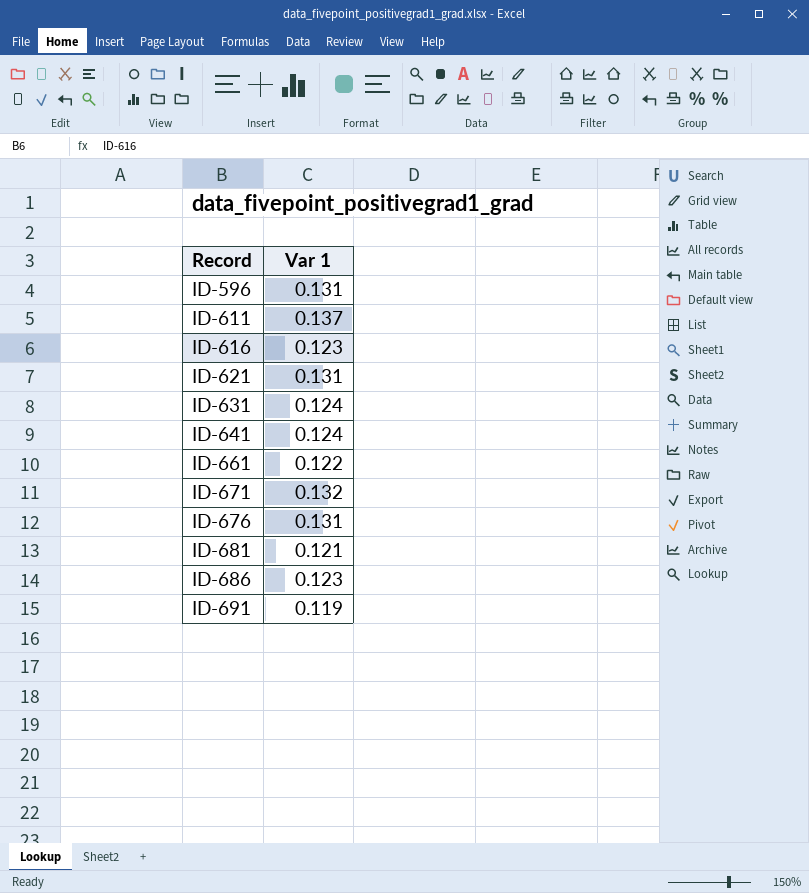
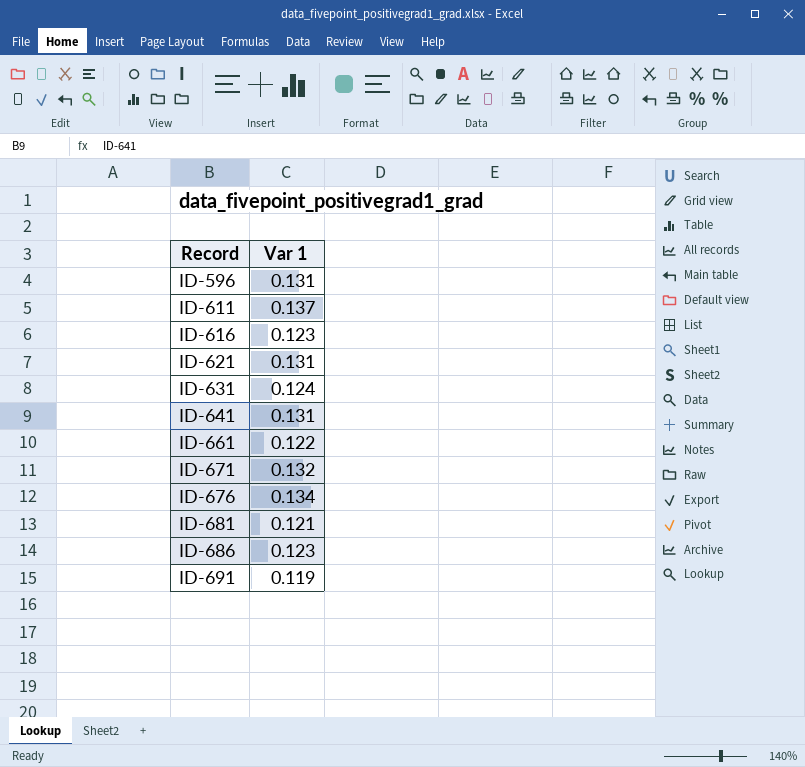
ID-641 | Var 1: 0.124 -> 0.131
ID-676 | Var 1: 0.131 -> 0.134

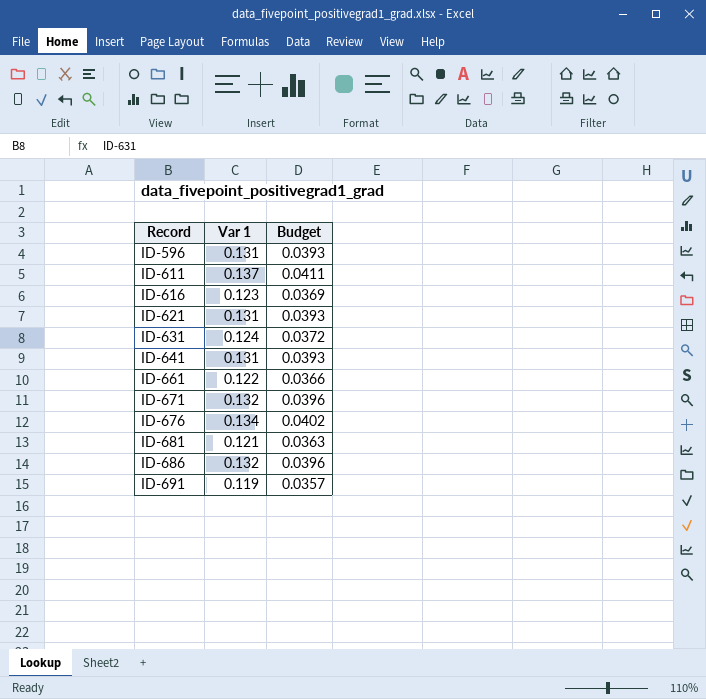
column Budget | formula: none -> [Var 1] * 0.3
ID-686 | Var 1: 0.123 -> 0.132

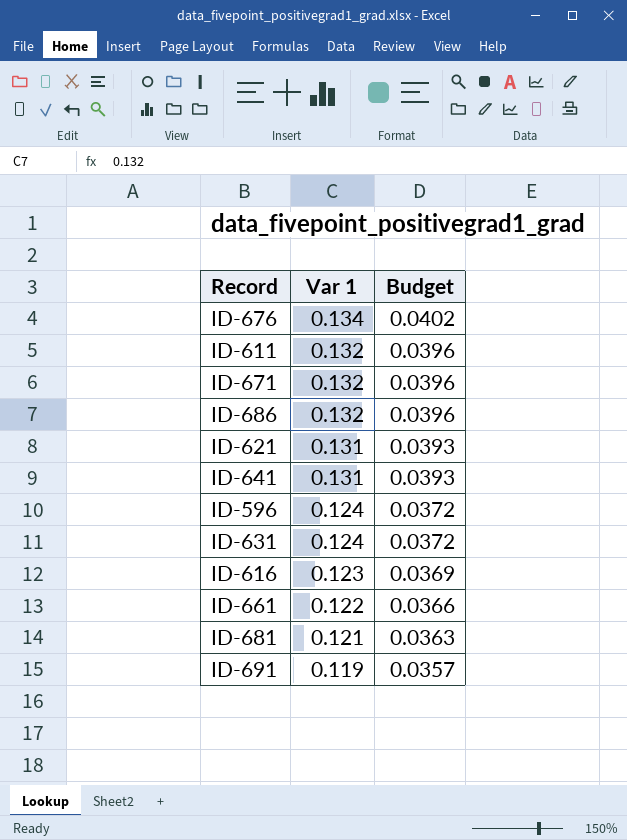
row order: Record ascending -> Var 1 descending
ID-611 | Var 1: 0.137 -> 0.132
ID-611 | Budget: 0.0411 -> 0.0396
ID-596 | Var 1: 0.131 -> 0.124
ID-596 | Budget: 0.0393 -> 0.0372

